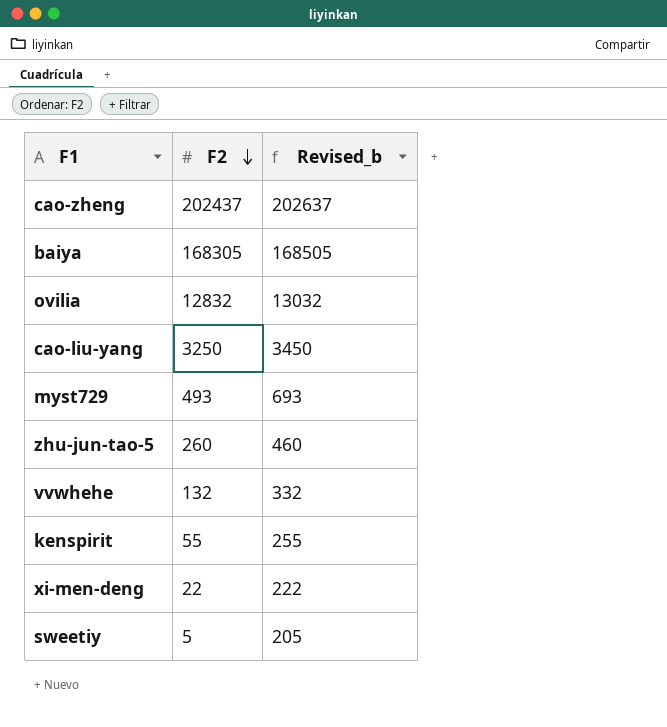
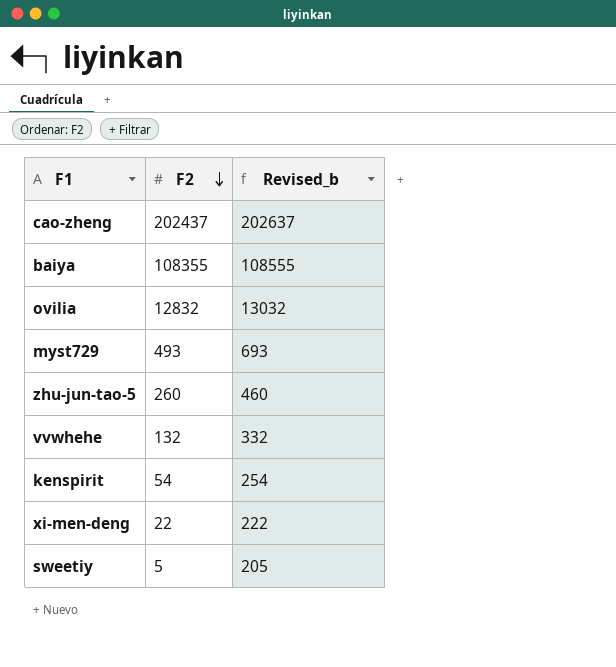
row cao-liu-yang: 3250 | 3450 -> none
baiya | F2: 168305 -> 108355
baiya | Revised_b: 168505 -> 108555
kenspirit | F2: 55 -> 54
kenspirit | Revised_b: 255 -> 254

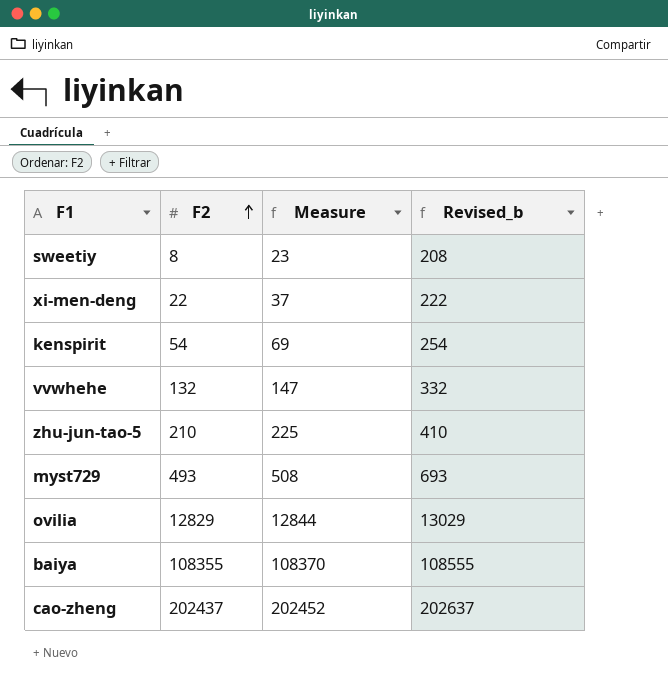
row order: F2 descending -> F2 ascending
column Measure | formula: none -> [F2] + 15
sweetiy | F2: 5 -> 8
sweetiy | Revised_b: 205 -> 208
zhu-jun-tao-5 | F2: 260 -> 210
zhu-jun-tao-5 | Revised_b: 460 -> 410
ovilia | F2: 12832 -> 12829
ovilia | Revised_b: 13032 -> 13029

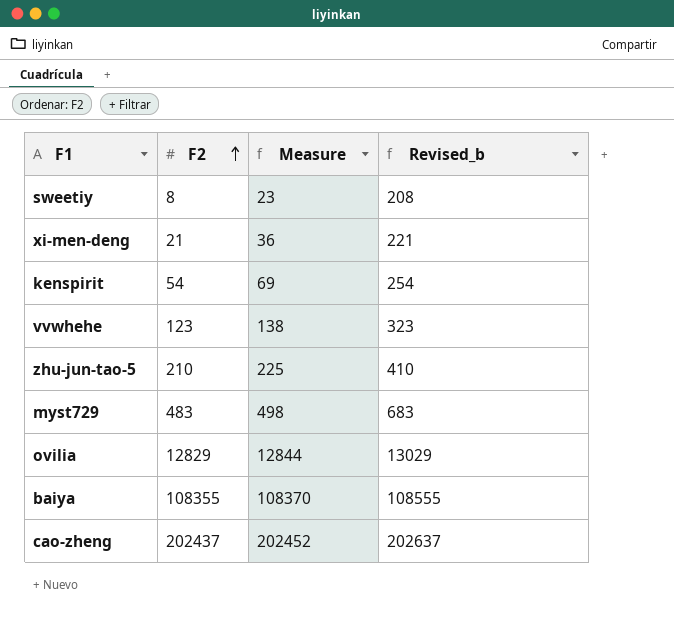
xi-men-deng | F2: 22 -> 21
xi-men-deng | Measure: 37 -> 36
xi-men-deng | Revised_b: 222 -> 221
vvwhehe | F2: 132 -> 123
vvwhehe | Measure: 147 -> 138
vvwhehe | Revised_b: 332 -> 323
myst729 | F2: 493 -> 483
myst729 | Measure: 508 -> 498
myst729 | Revised_b: 693 -> 683

